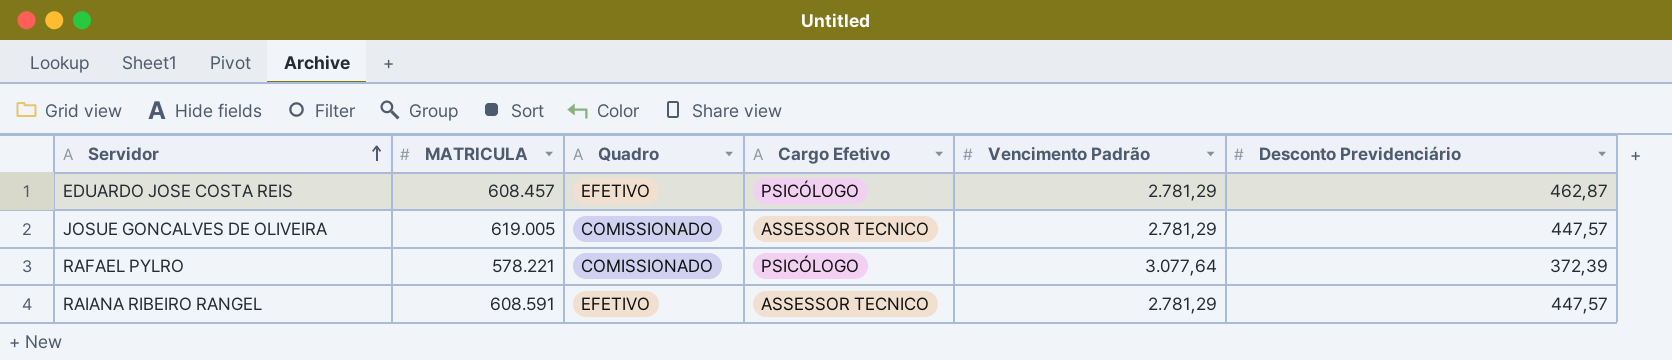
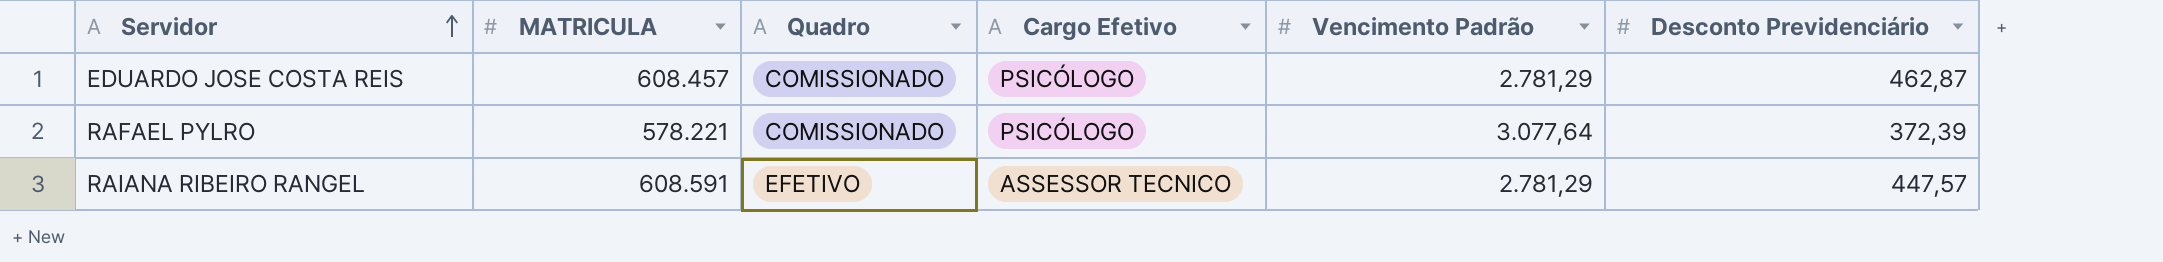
row JOSUE GONCALVES DE OLIVEIRA: 619.005 | COMISSIONADO | ASSESSOR TECNICO | 2.781,29 | 447,57 -> none
EDUARDO JOSE COSTA REIS | Quadro: EFETIVO -> COMISSIONADO

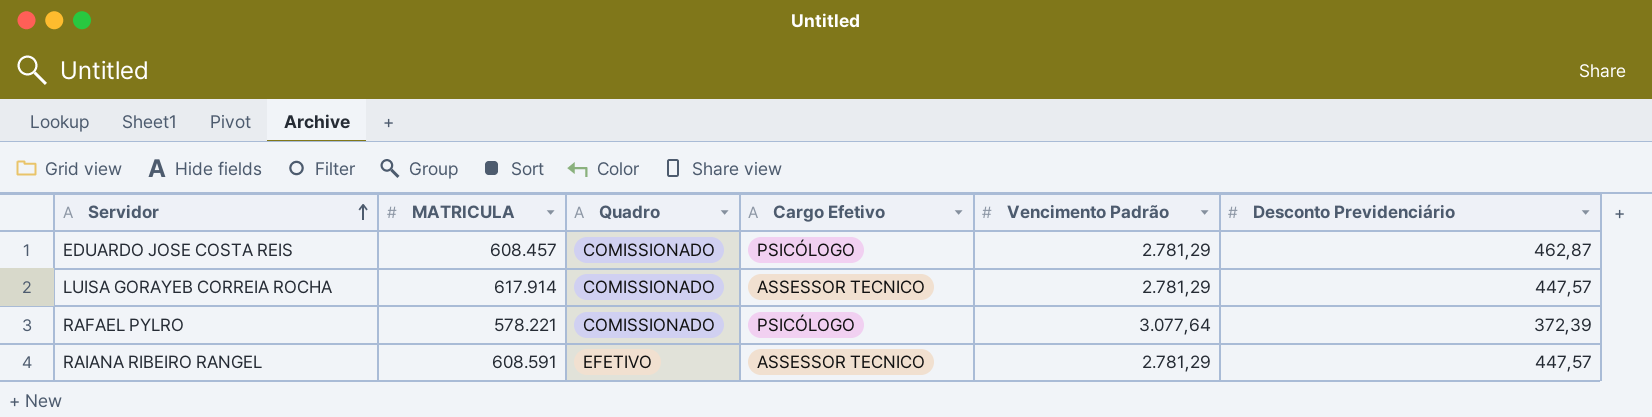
row LUISA GORAYEB CORREIA ROCHA: none -> 617.914 | COMISSIONADO | ASSESSOR TECNICO | 2.781,29 | 447,57

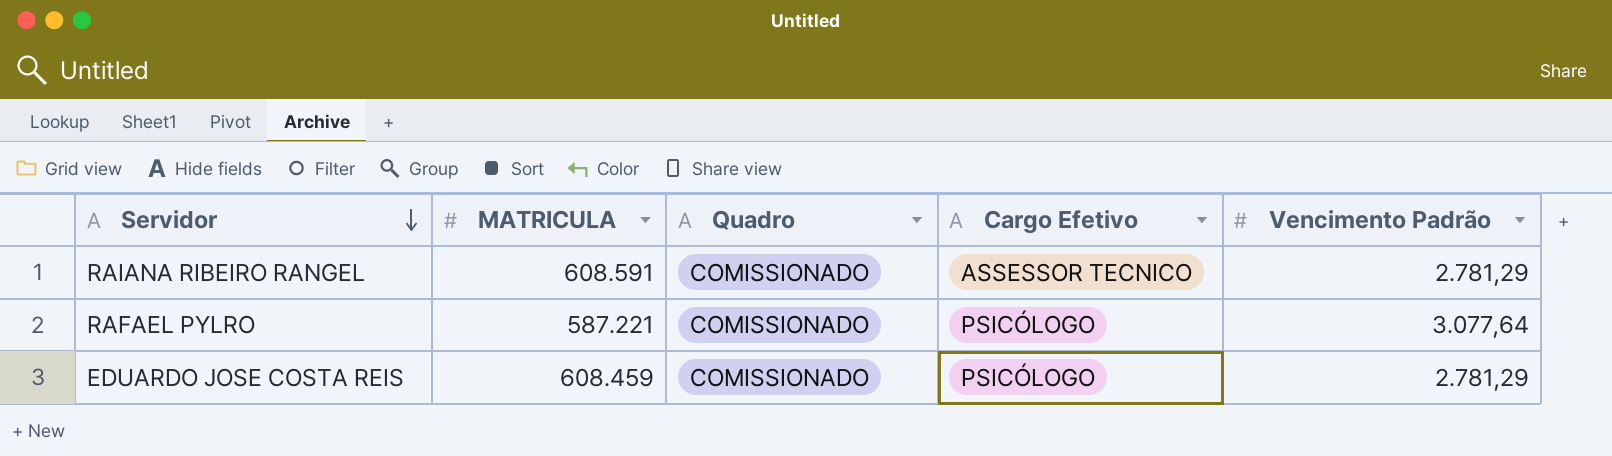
row order: Servidor ascending -> Servidor descending
column Desconto Previdenciário | position: 6 -> none
row LUISA GORAYEB CORREIA ROCHA: 617.914 | COMISSIONADO | ASSESSOR TECNICO | 2.781,29 | 447,57 -> none
RAIANA RIBEIRO RANGEL | Quadro: EFETIVO -> COMISSIONADO
RAFAEL PYLRO | MATRICULA: 578.221 -> 587.221
EDUARDO JOSE COSTA REIS | MATRICULA: 608.457 -> 608.459

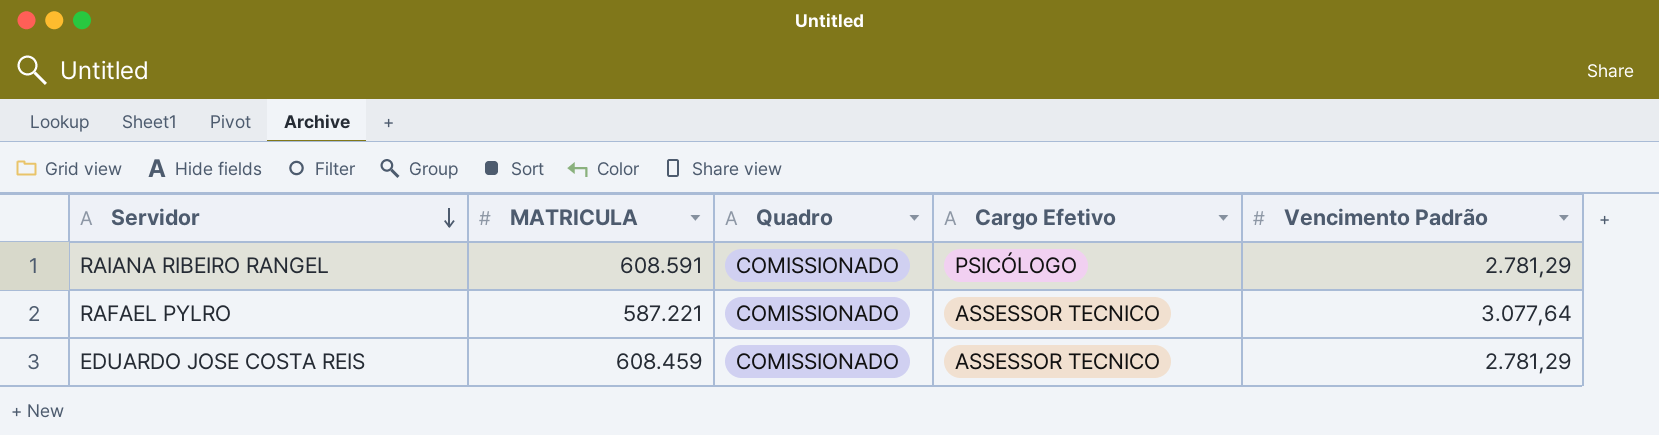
RAIANA RIBEIRO RANGEL | Cargo Efetivo: ASSESSOR TECNICO -> PSICÓLOGO
RAFAEL PYLRO | Cargo Efetivo: PSICÓLOGO -> ASSESSOR TECNICO
EDUARDO JOSE COSTA REIS | Cargo Efetivo: PSICÓLOGO -> ASSESSOR TECNICO

